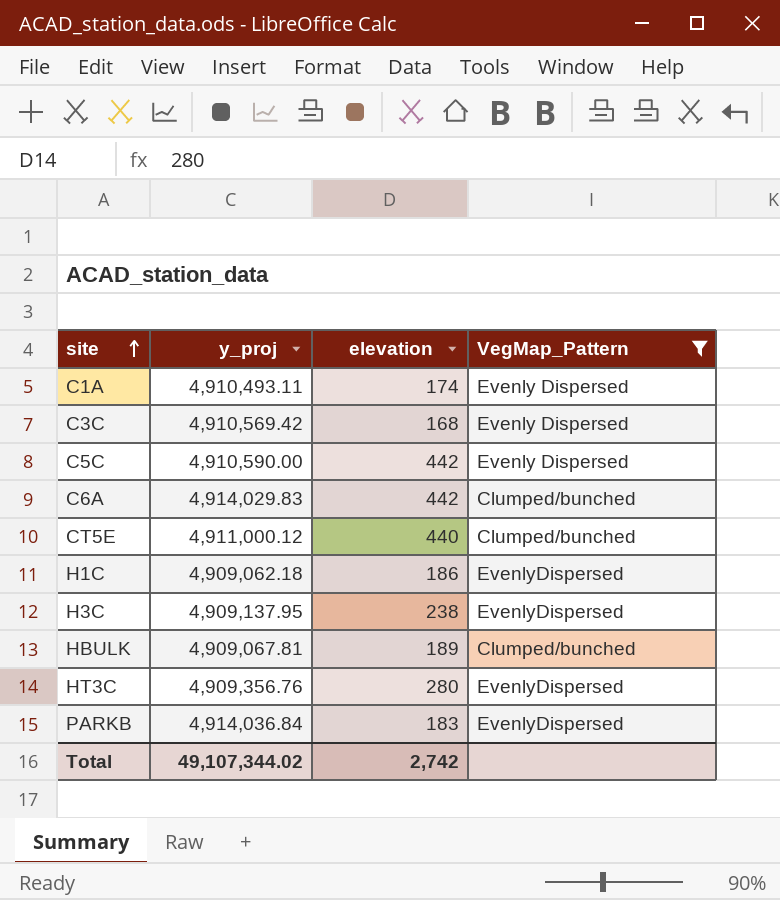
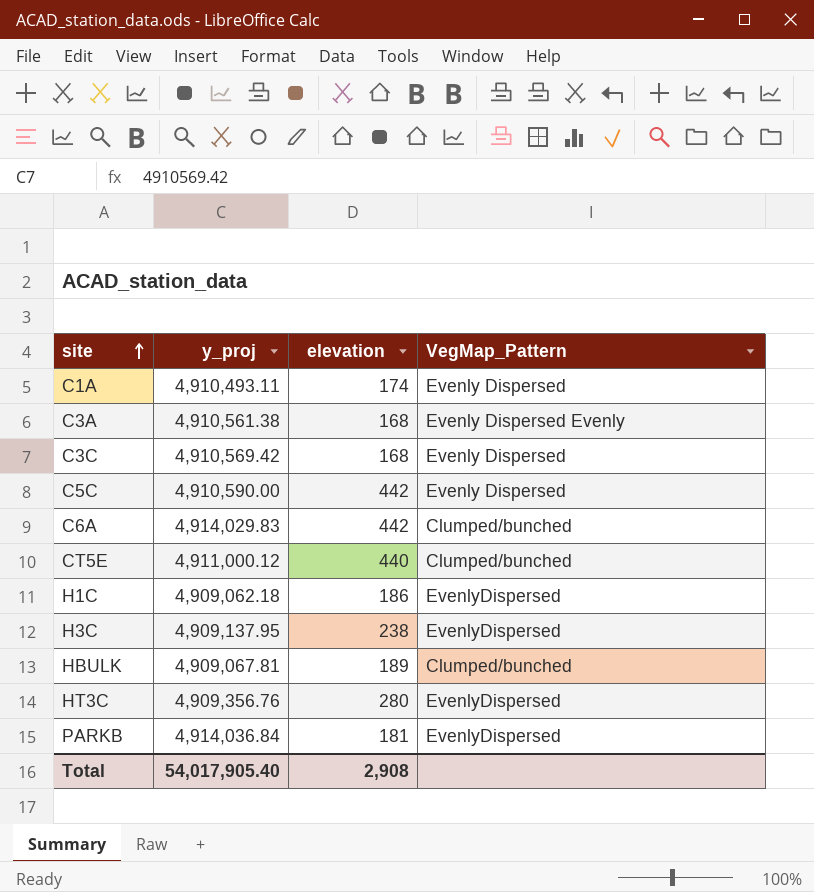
filter: VegMap_Pattern != Evenly Dispersed Evenly -> none
PARKB | elevation: 183 -> 181
Total | y_proj: 49,107,344.02 -> 54,017,905.40
Total | elevation: 2,742 -> 2,908

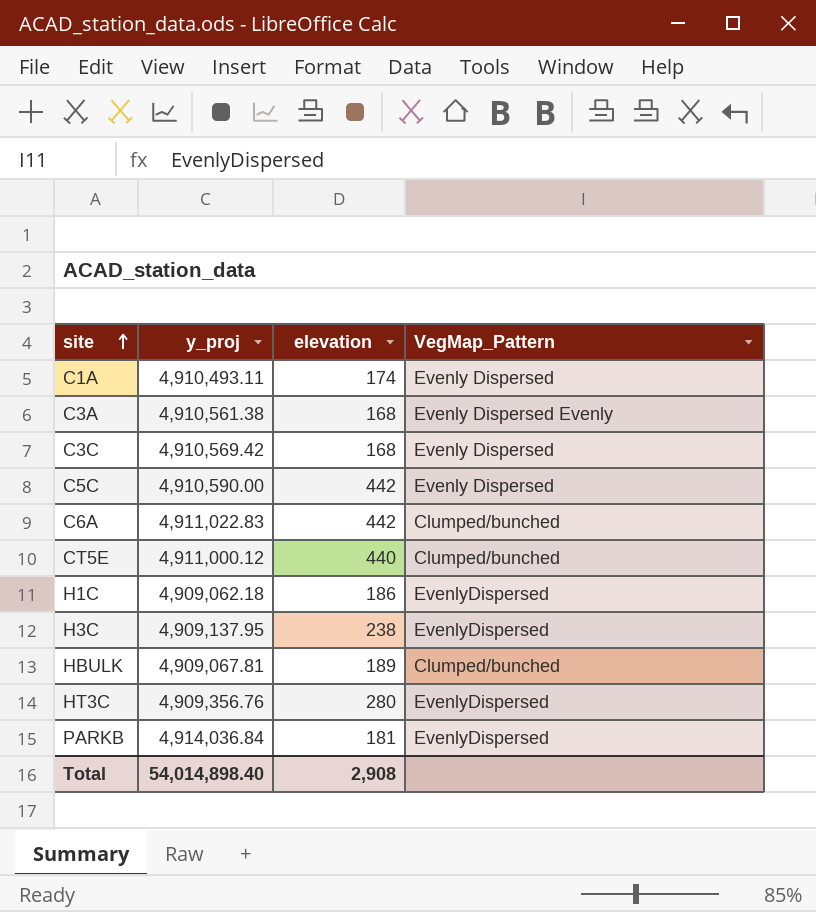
C6A | y_proj: 4,914,029.83 -> 4,911,022.83
Total | y_proj: 54,017,905.40 -> 54,014,898.40

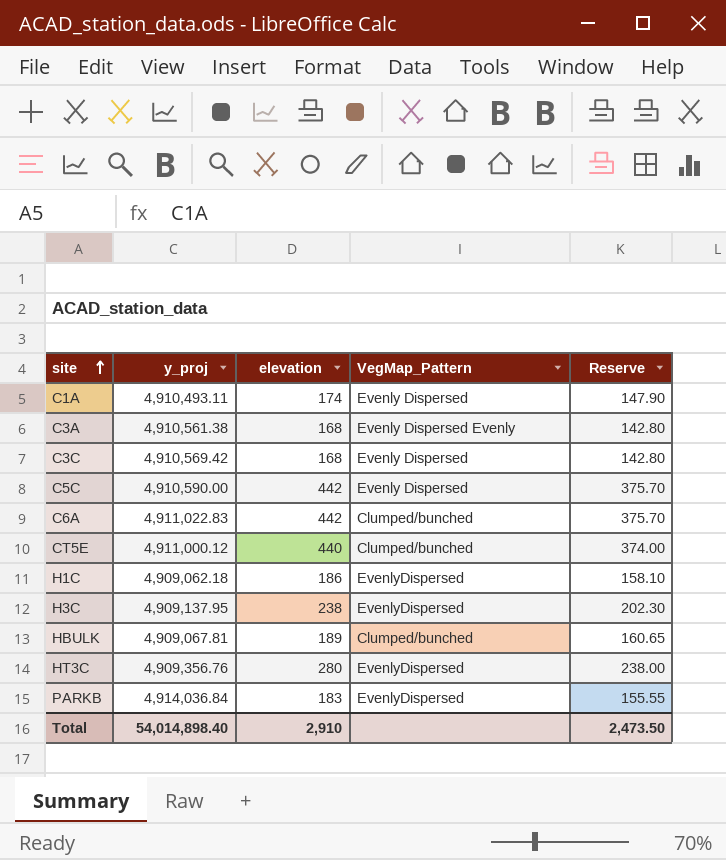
column Reserve | formula: none -> [elevation] * 0.85
PARKB | elevation: 181 -> 183
Total | elevation: 2,908 -> 2,910

